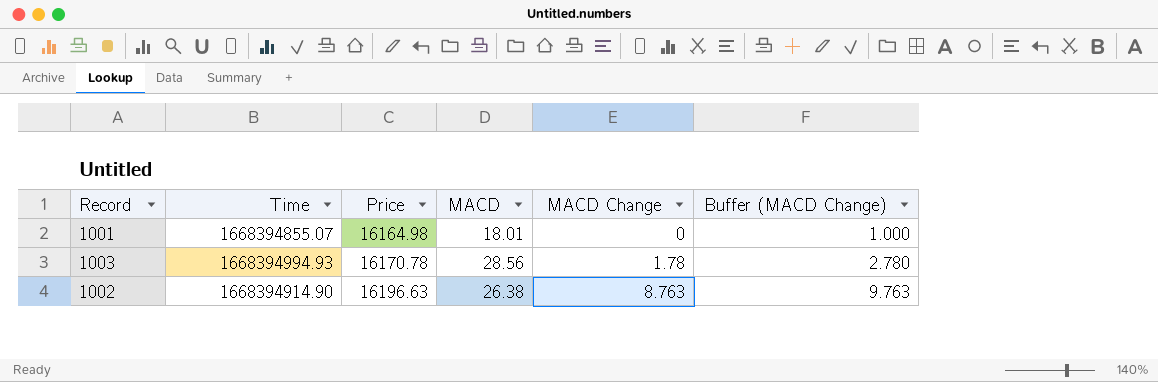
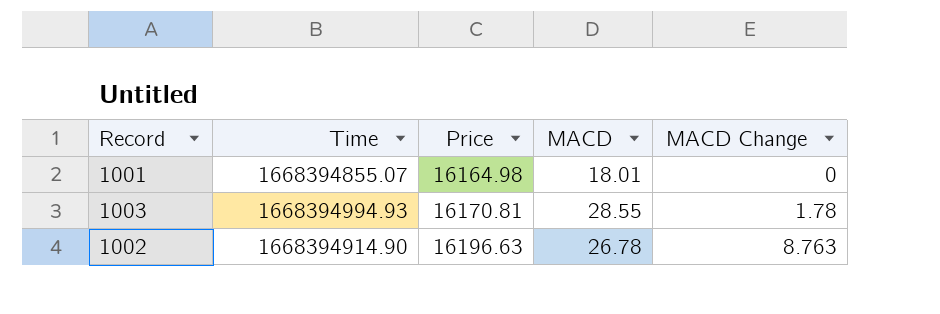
column Buffer (MACD Change) | formula: [MACD Change] + 1 -> none
1003 | Price: 16170.78 -> 16170.81
1003 | MACD: 28.56 -> 28.55
1002 | MACD: 26.38 -> 26.78

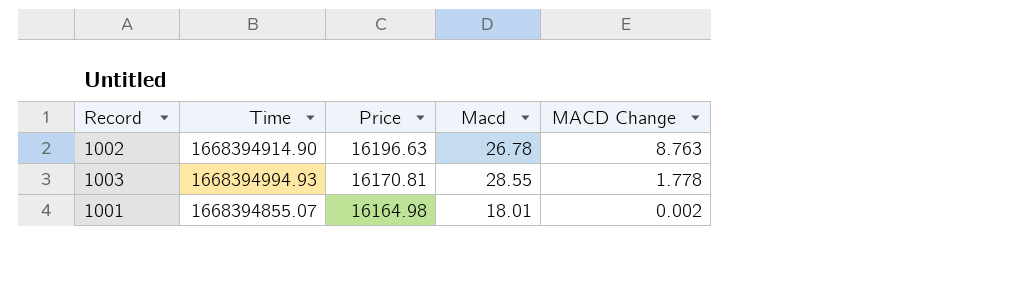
row order: Price ascending -> Price descending
column name: MACD -> Macd
1003 | MACD Change: 1.78 -> 1.778
1001 | MACD Change: 0 -> 0.002

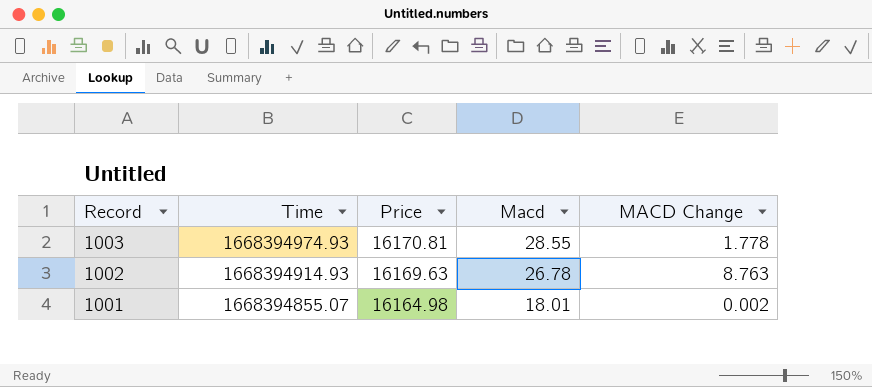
row order: Price descending -> Record descending
1003 | Time: 1668394994.93 -> 1668394974.93
1002 | Time: 1668394914.90 -> 1668394914.93
1002 | Price: 16196.63 -> 16169.63

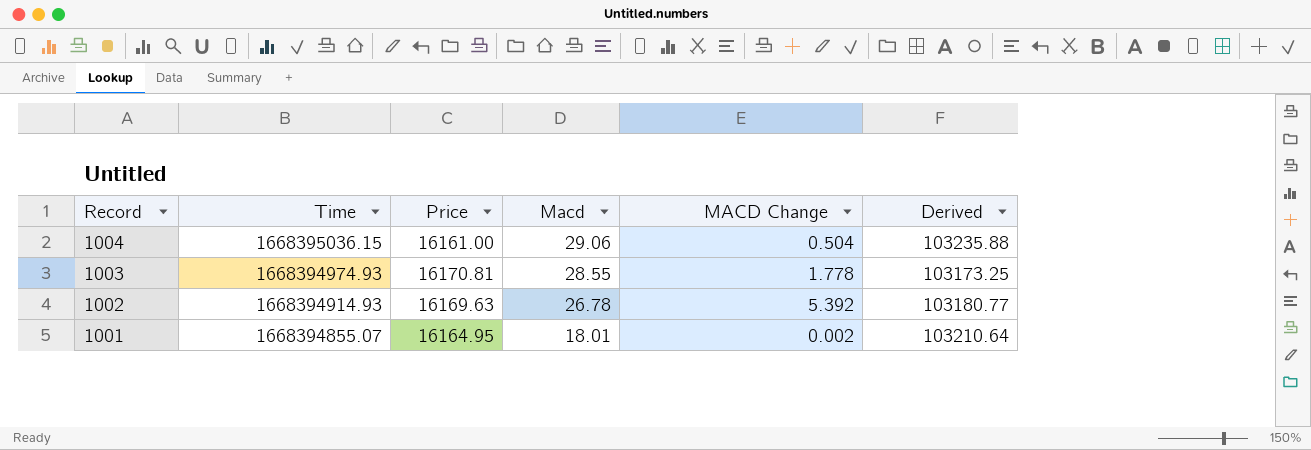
column Derived | formula: none -> [Time] / [Price]
row 1004: none -> 1668395036.15 | 16161.00 | 29.06 | 0.504 | 103235.88
1002 | MACD Change: 8.763 -> 5.392
1001 | Price: 16164.98 -> 16164.95

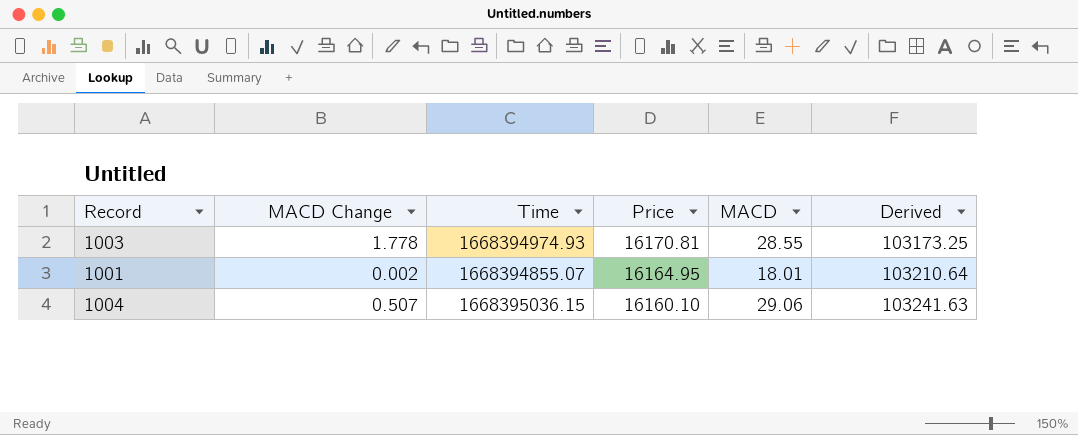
row order: Record descending -> Price descending
column MACD Change | position: 5 -> 2
column name: Macd -> MACD
row 1002: 1668394914.93 | 16169.63 | 26.78 | 5.392 | 103180.77 -> none
1004 | MACD Change: 0.504 -> 0.507
1004 | Price: 16161.00 -> 16160.10
1004 | Derived: 103235.88 -> 103241.63

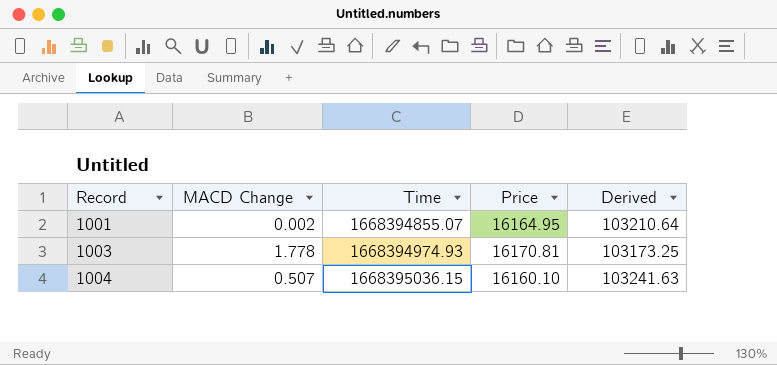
row order: Price descending -> Record ascending
column MACD | position: 5 -> none

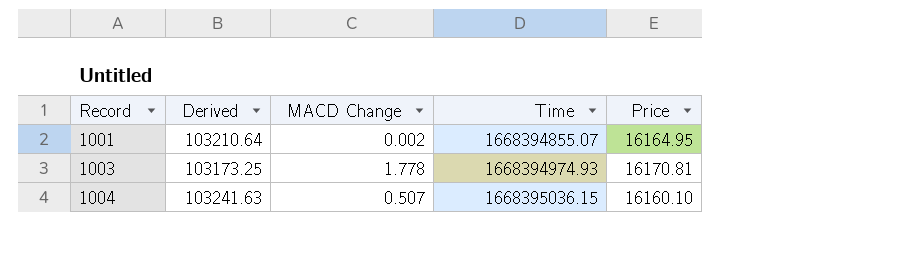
column Derived | position: 5 -> 2

